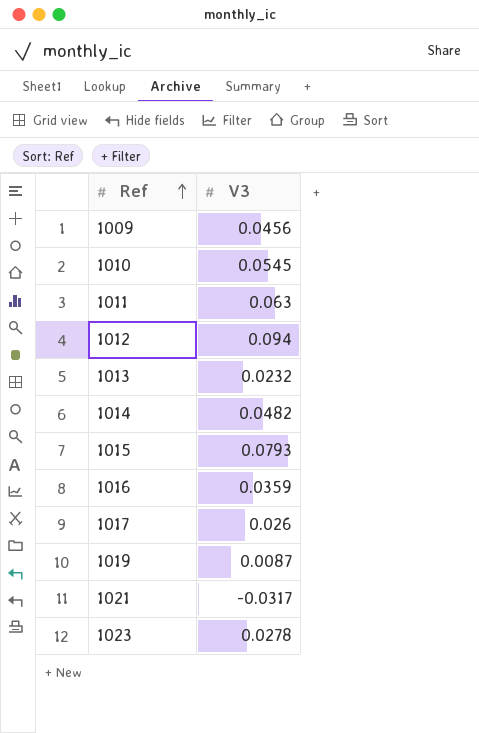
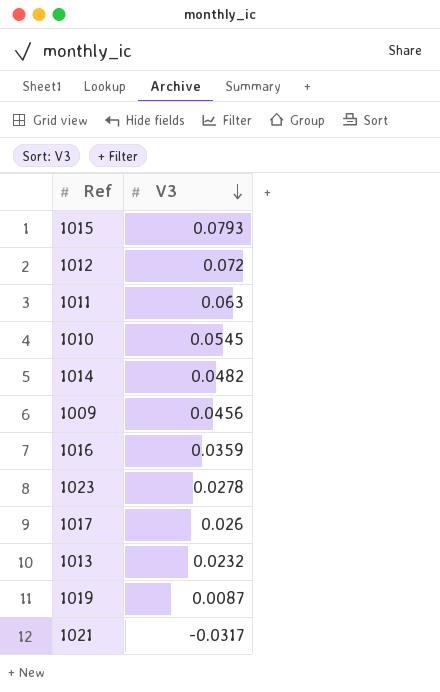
row order: Ref ascending -> V3 descending
1012 | V3: 0.094 -> 0.072

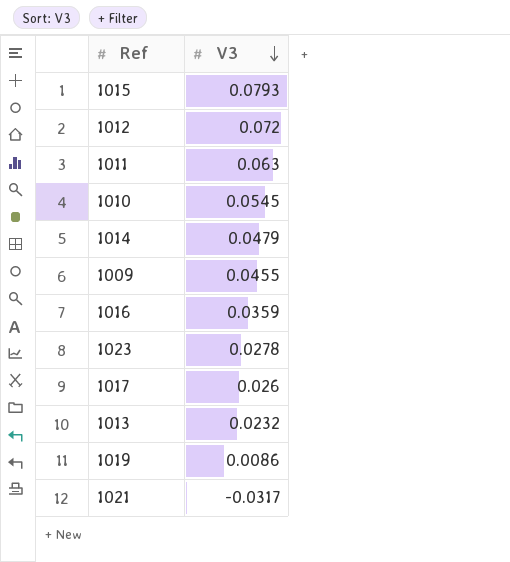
1014 | V3: 0.0482 -> 0.0479
1009 | V3: 0.0456 -> 0.0455
1019 | V3: 0.0087 -> 0.0086

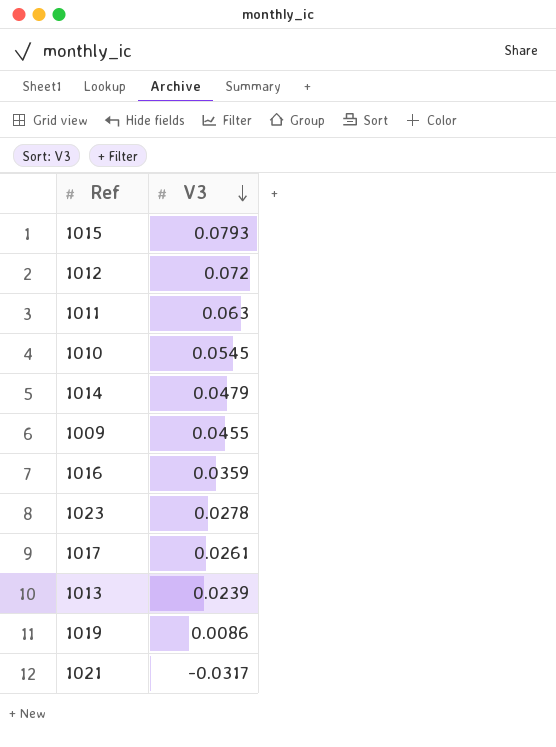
1017 | V3: 0.026 -> 0.0261
1013 | V3: 0.0232 -> 0.0239

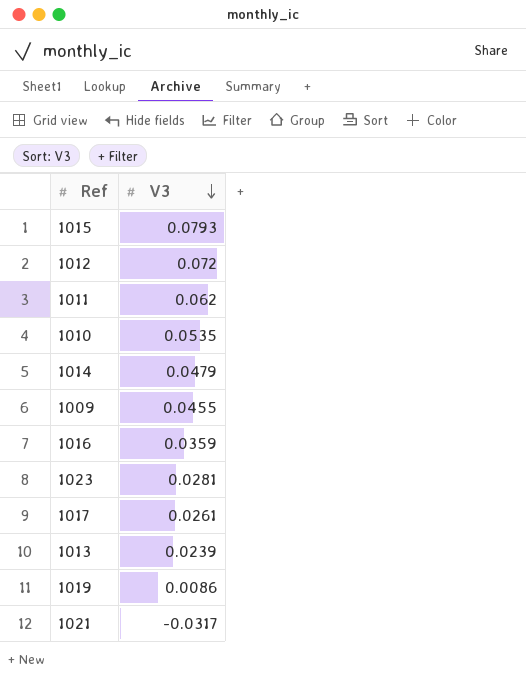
1011 | V3: 0.063 -> 0.062
1010 | V3: 0.0545 -> 0.0535
1023 | V3: 0.0278 -> 0.0281

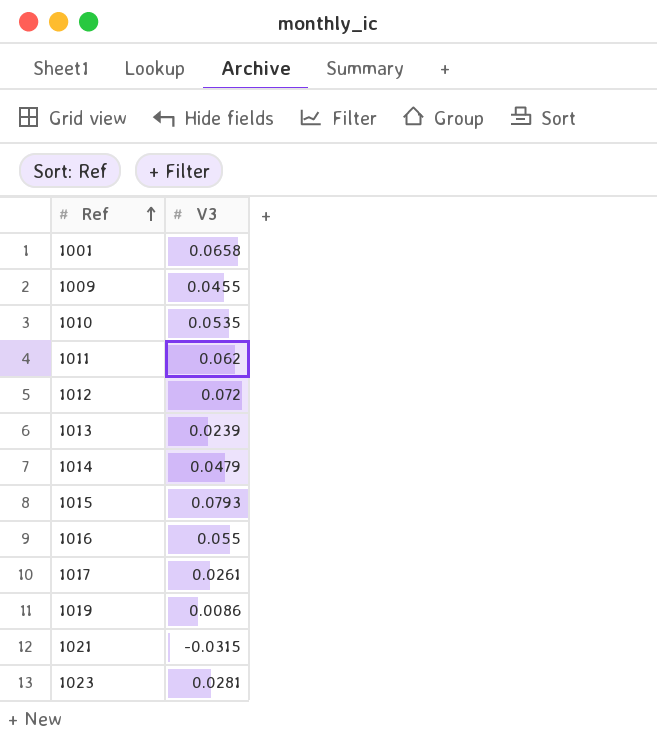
row order: V3 descending -> Ref ascending
row 1001: none -> 0.0658
1016 | V3: 0.0359 -> 0.055
1021 | V3: -0.0317 -> -0.0315

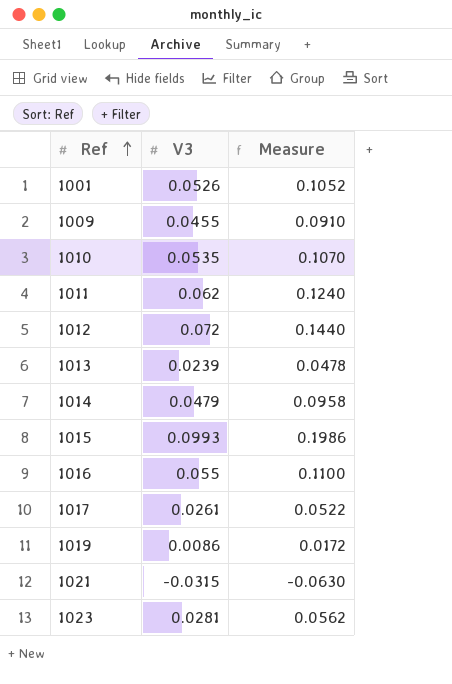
column Measure | formula: none -> [V3] * 2
1001 | V3: 0.0658 -> 0.0526
1015 | V3: 0.0793 -> 0.0993

